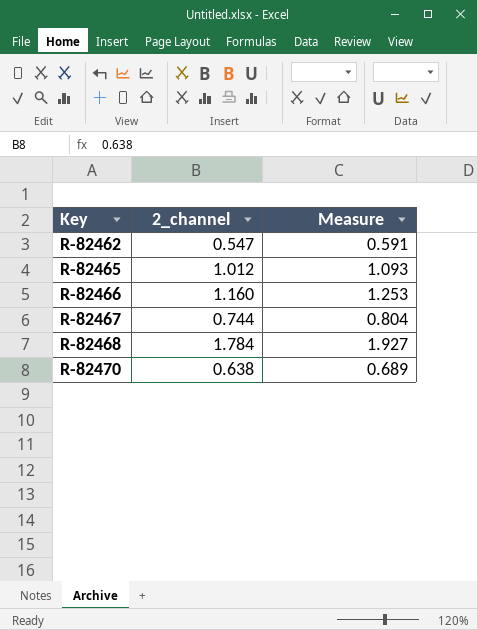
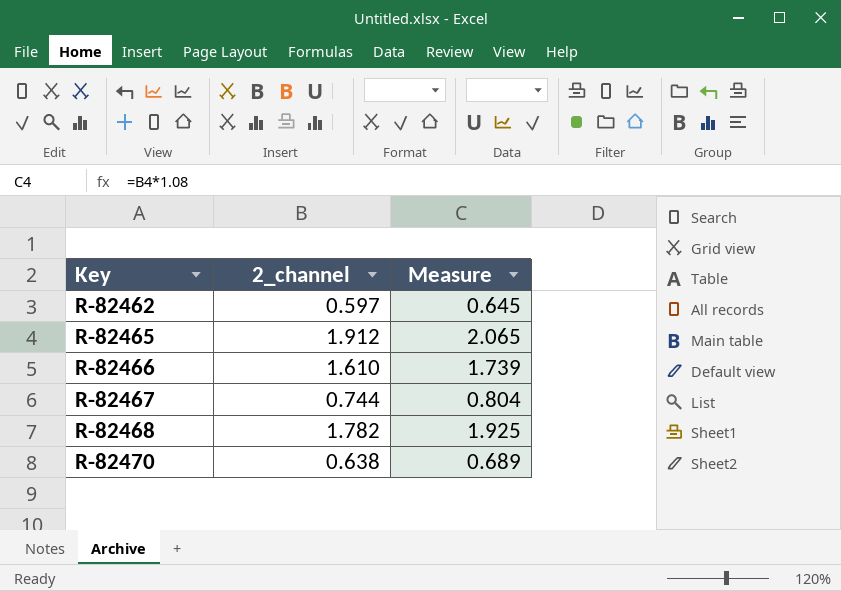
R-82462 | 2_channel: 0.547 -> 0.597
R-82462 | Measure: 0.591 -> 0.645
R-82465 | 2_channel: 1.012 -> 1.912
R-82465 | Measure: 1.093 -> 2.065
R-82466 | 2_channel: 1.160 -> 1.610
R-82466 | Measure: 1.253 -> 1.739
R-82468 | 2_channel: 1.784 -> 1.782
R-82468 | Measure: 1.927 -> 1.925

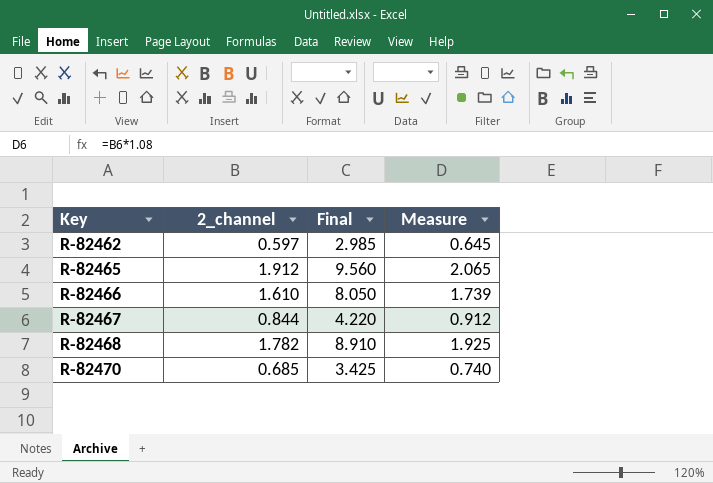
column Final | formula: none -> [2_channel] * 5
R-82467 | 2_channel: 0.744 -> 0.844
R-82467 | Measure: 0.804 -> 0.912
R-82470 | 2_channel: 0.638 -> 0.685
R-82470 | Measure: 0.689 -> 0.740

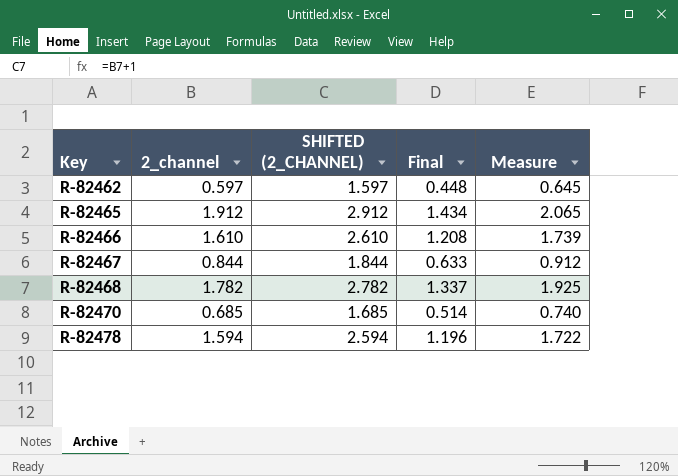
column SHIFTED (2_CHANNEL) | formula: none -> [2_channel] + 1
column Final | formula: [2_channel] * 5 -> [2_channel] * 0.75
row R-82478: none -> 1.594 | 2.594 | 1.196 | 1.722

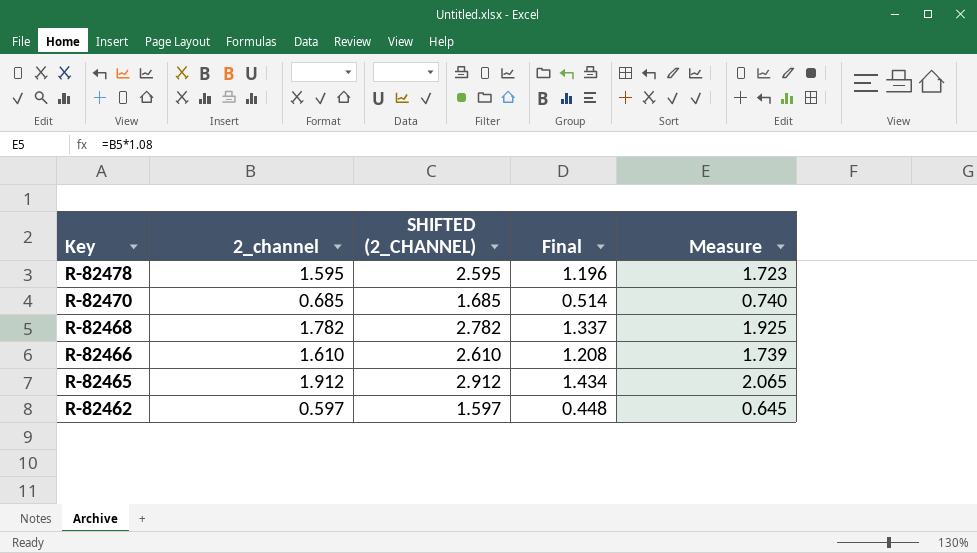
row order: Key ascending -> Key descending
row R-82467: 0.844 | 1.844 | 0.633 | 0.912 -> none
R-82478 | 2_channel: 1.594 -> 1.595
R-82478 | SHIFTED (2_CHANNEL): 2.594 -> 2.595
R-82478 | Measure: 1.722 -> 1.723

